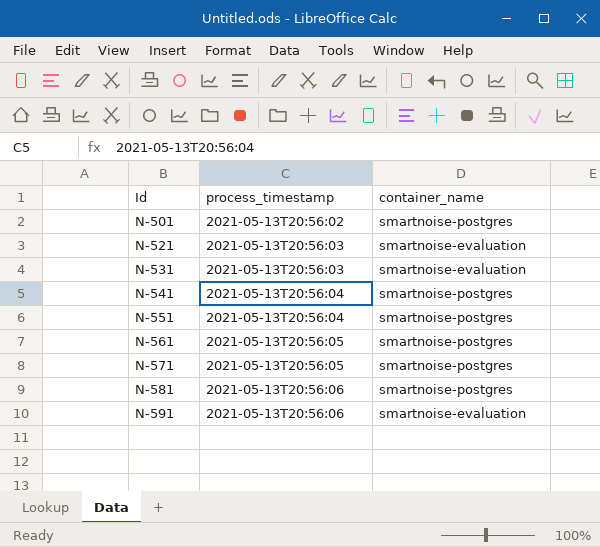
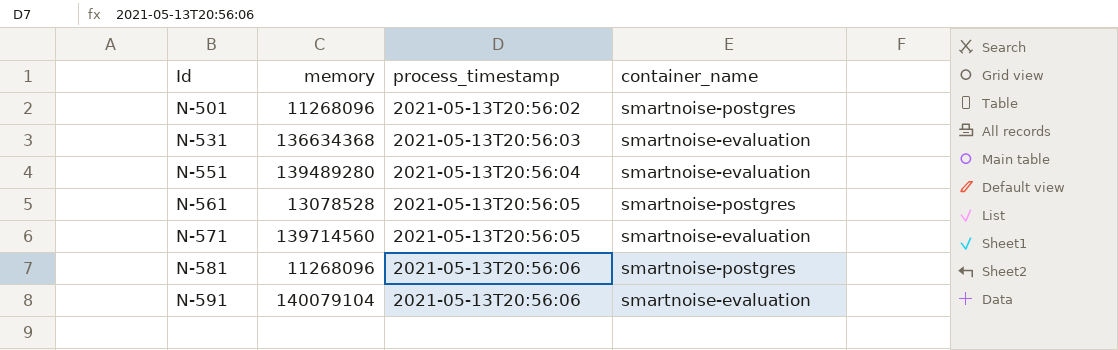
column memory | position: none -> 2
row N-521: 2021-05-13T20:56:03 | smartnoise-evaluation -> none
row N-541: 2021-05-13T20:56:04 | smartnoise-postgres -> none
N-551 | container_name: smartnoise-postgres -> smartnoise-evaluation
N-571 | container_name: smartnoise-postgres -> smartnoise-evaluation

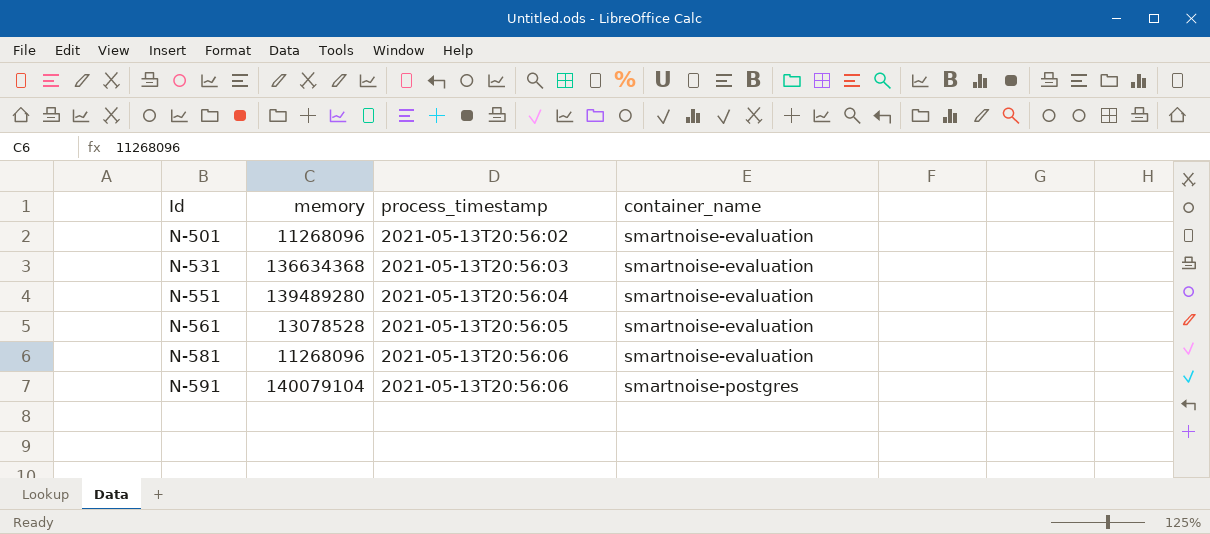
row N-571: 139714560 | 2021-05-13T20:56:05 | smartnoise-evaluation -> none
N-501 | container_name: smartnoise-postgres -> smartnoise-evaluation
N-561 | container_name: smartnoise-postgres -> smartnoise-evaluation
N-581 | container_name: smartnoise-postgres -> smartnoise-evaluation
N-591 | container_name: smartnoise-evaluation -> smartnoise-postgres

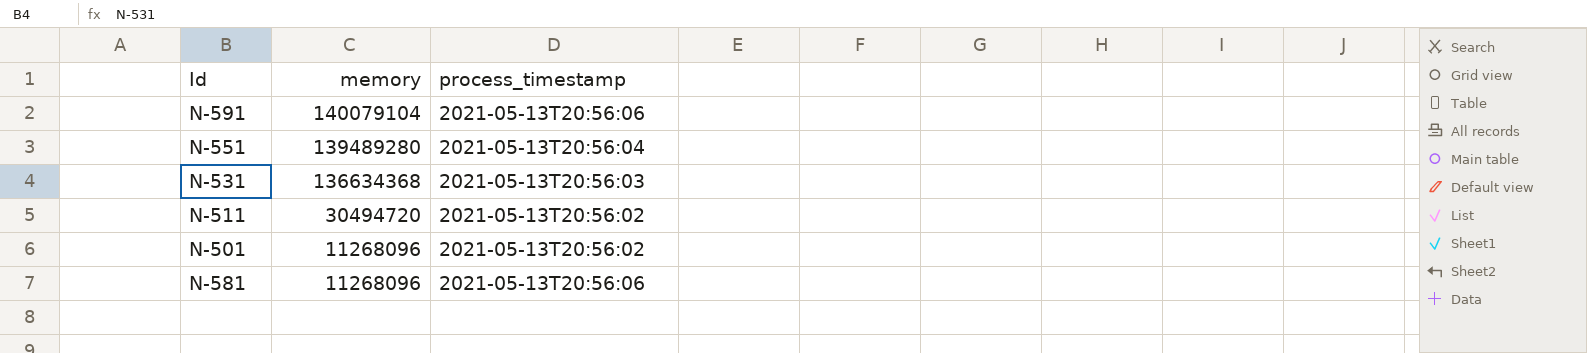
row order: Id ascending -> memory descending
column container_name | position: 4 -> none
row N-561: 13078528 | 2021-05-13T20:56:05 | smartnoise-evaluation -> none
row N-511: none -> 30494720 | 2021-05-13T20:56:02

